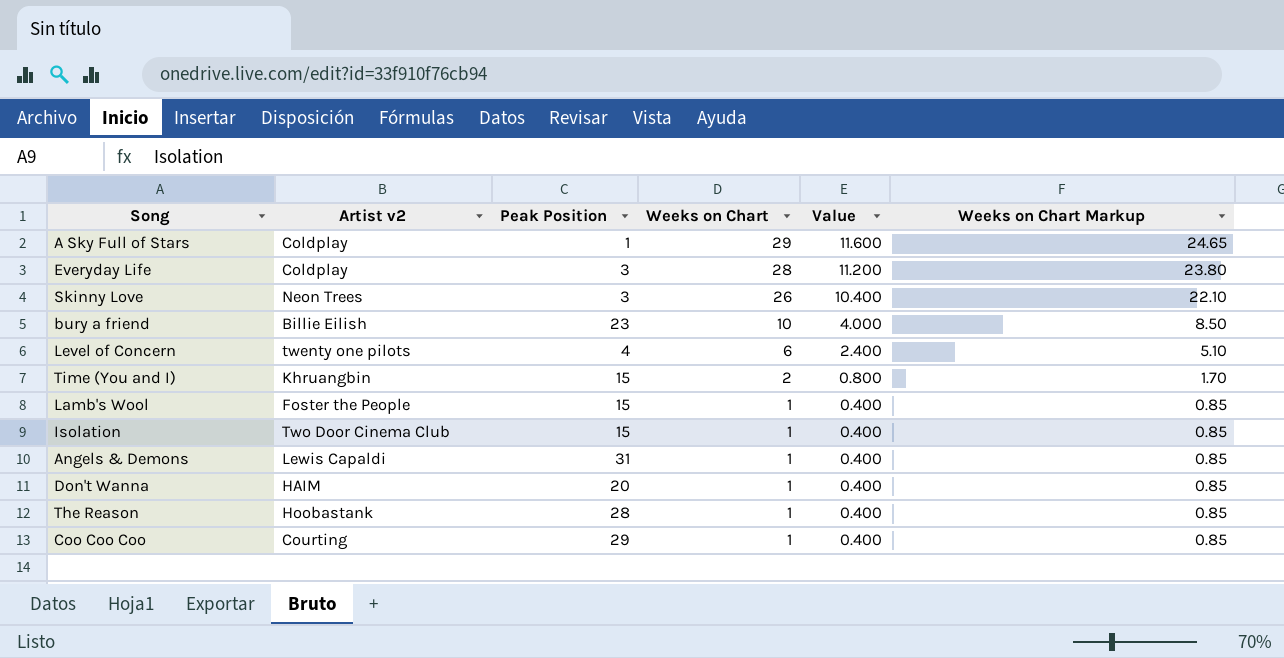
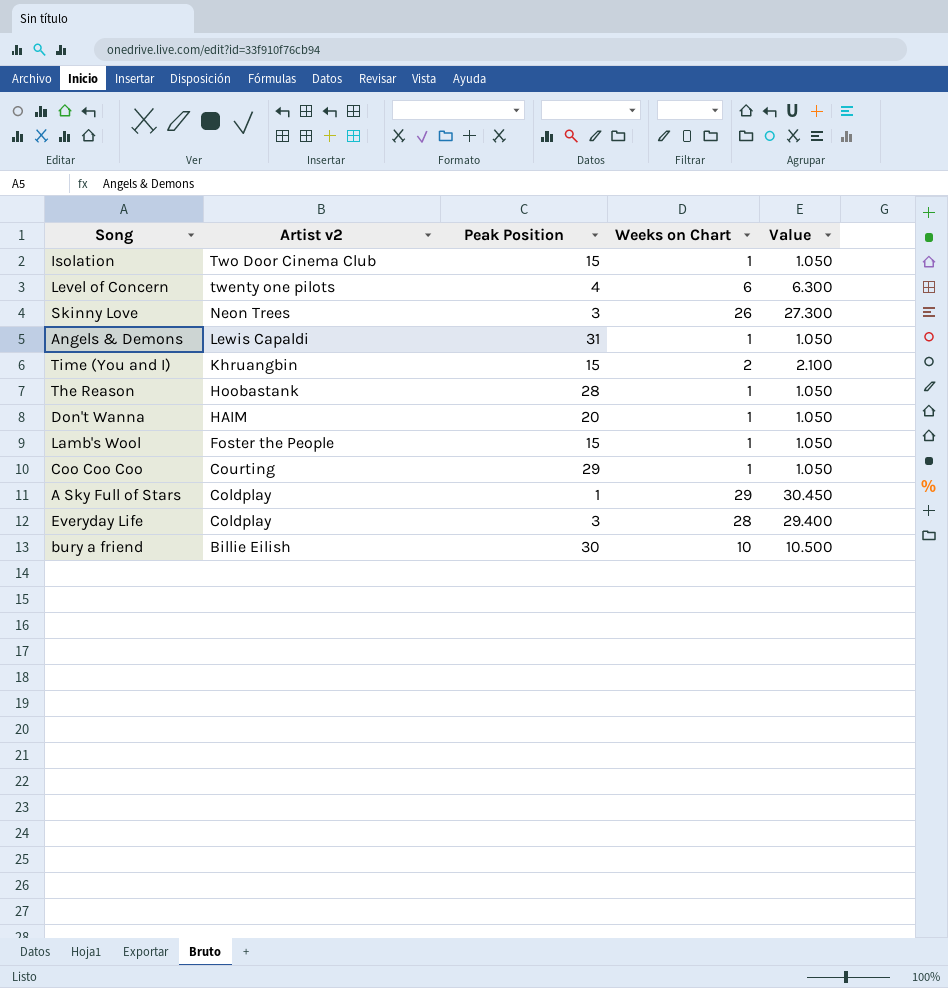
row order: Weeks on Chart descending -> Artist v2 descending
column Weeks on Chart Markup | formula: [Weeks on Chart] * 0.85 -> none
column Value | formula: [Weeks on Chart] * 0.4 -> [Weeks on Chart] * 1.05
bury a friend | Peak Position: 23 -> 30

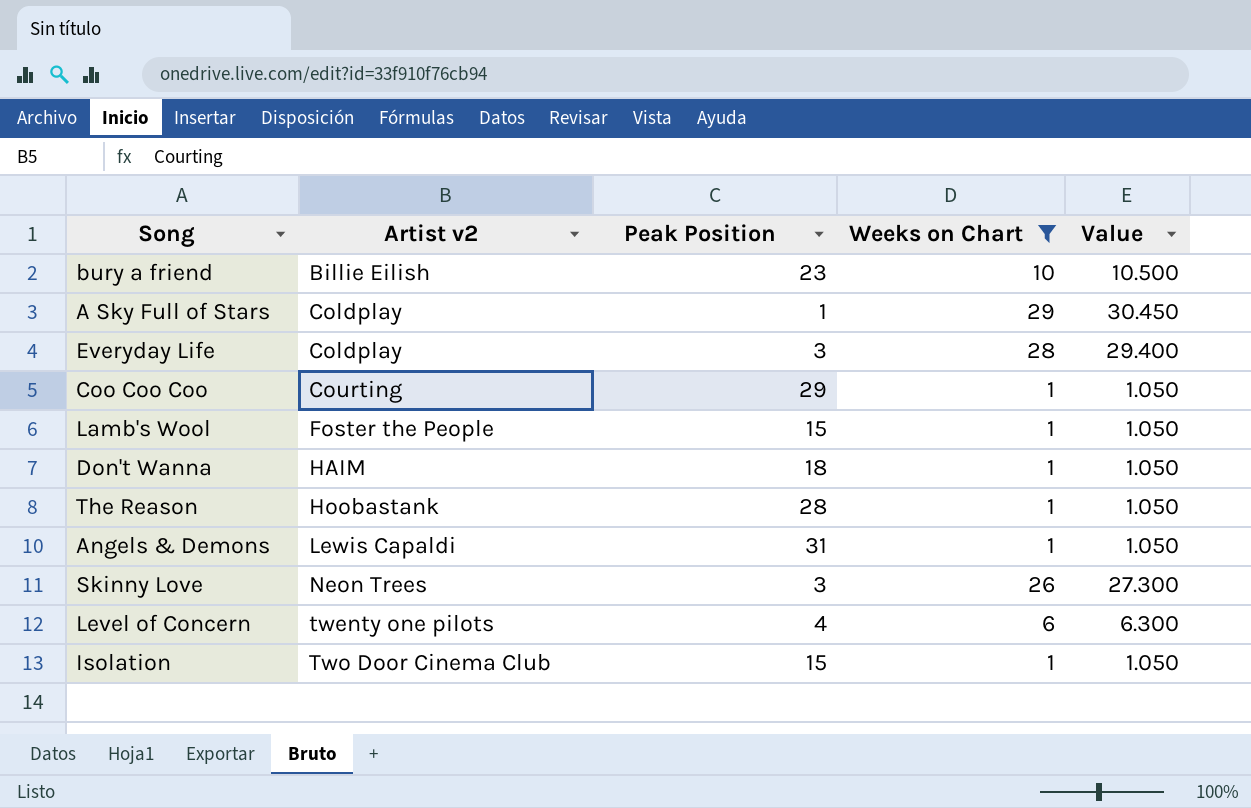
filter: none -> Weeks on Chart != 2
row order: Artist v2 descending -> Artist v2 ascending
bury a friend | Peak Position: 30 -> 23
Don't Wanna | Peak Position: 20 -> 18

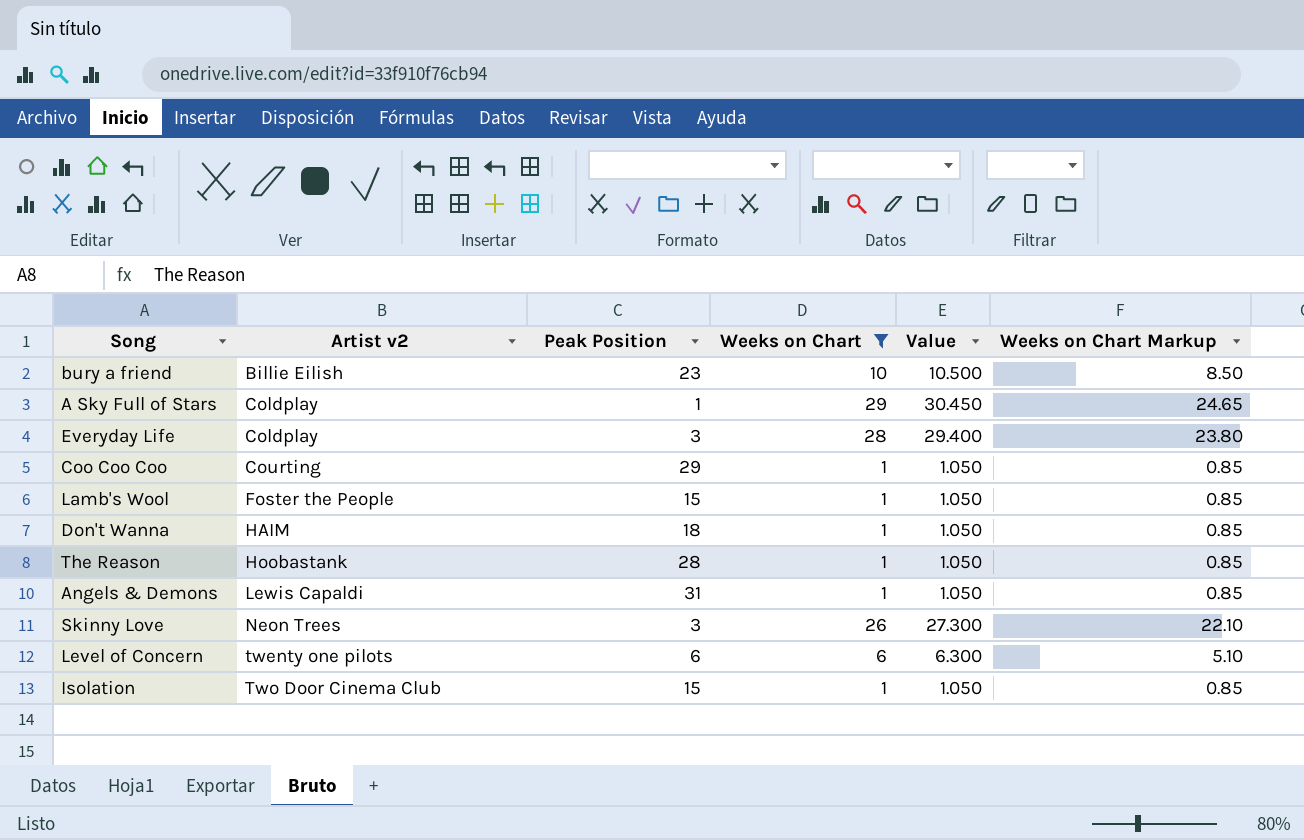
column Weeks on Chart Markup | formula: none -> [Weeks on Chart] * 0.85
Level of Concern | Peak Position: 4 -> 6

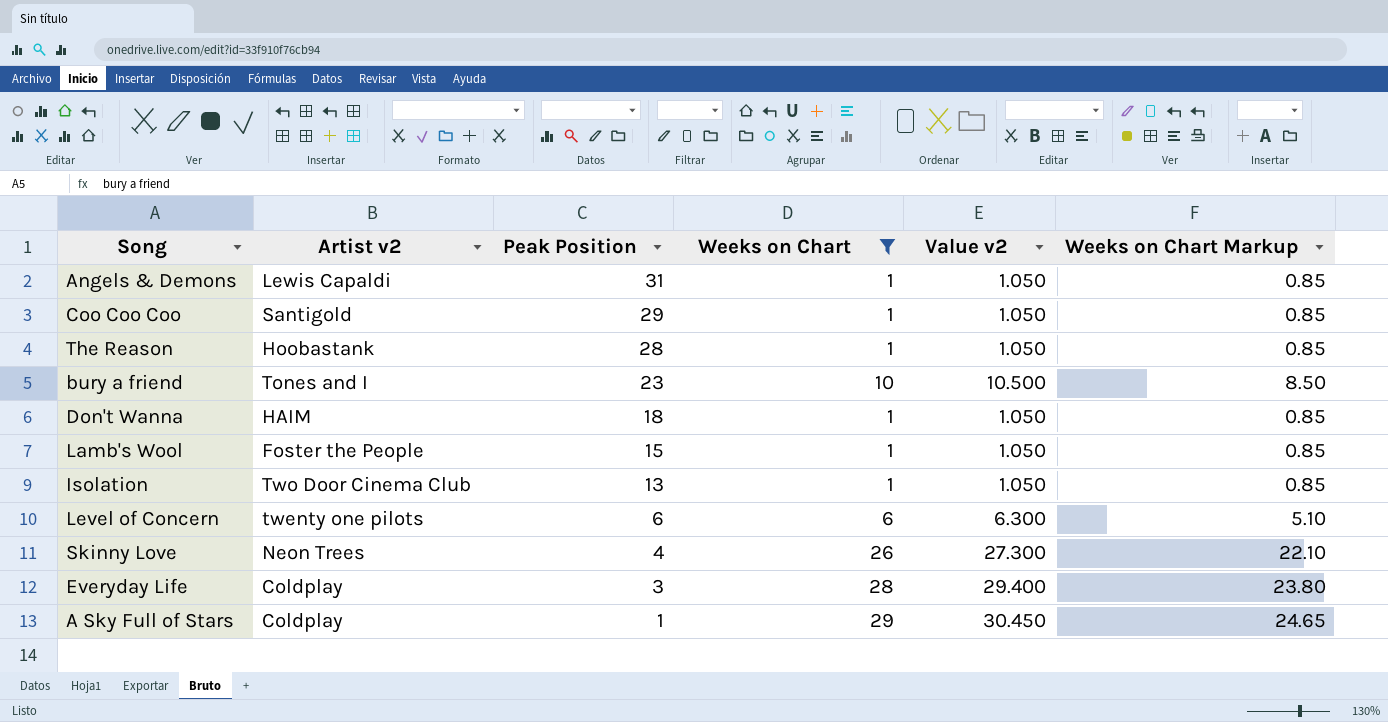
row order: Artist v2 ascending -> Peak Position descending
column name: Value -> Value v2
Coo Coo Coo | Artist v2: Courting -> Santigold
bury a friend | Artist v2: Billie Eilish -> Tones and I
Isolation | Peak Position: 15 -> 13
Skinny Love | Peak Position: 3 -> 4

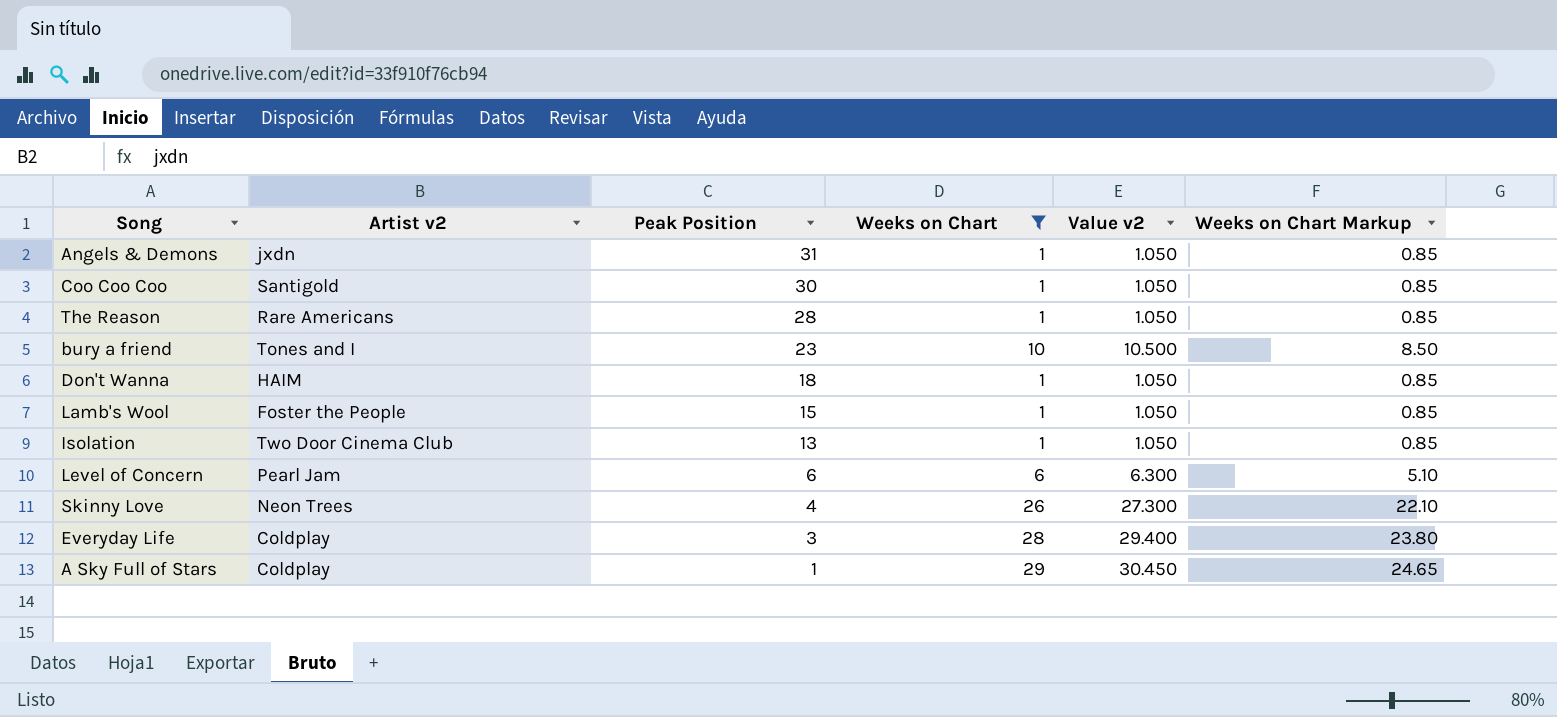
Angels & Demons | Artist v2: Lewis Capaldi -> jxdn
Coo Coo Coo | Peak Position: 29 -> 30
The Reason | Artist v2: Hoobastank -> Rare Americans
Level of Concern | Artist v2: twenty one pilots -> Pearl Jam

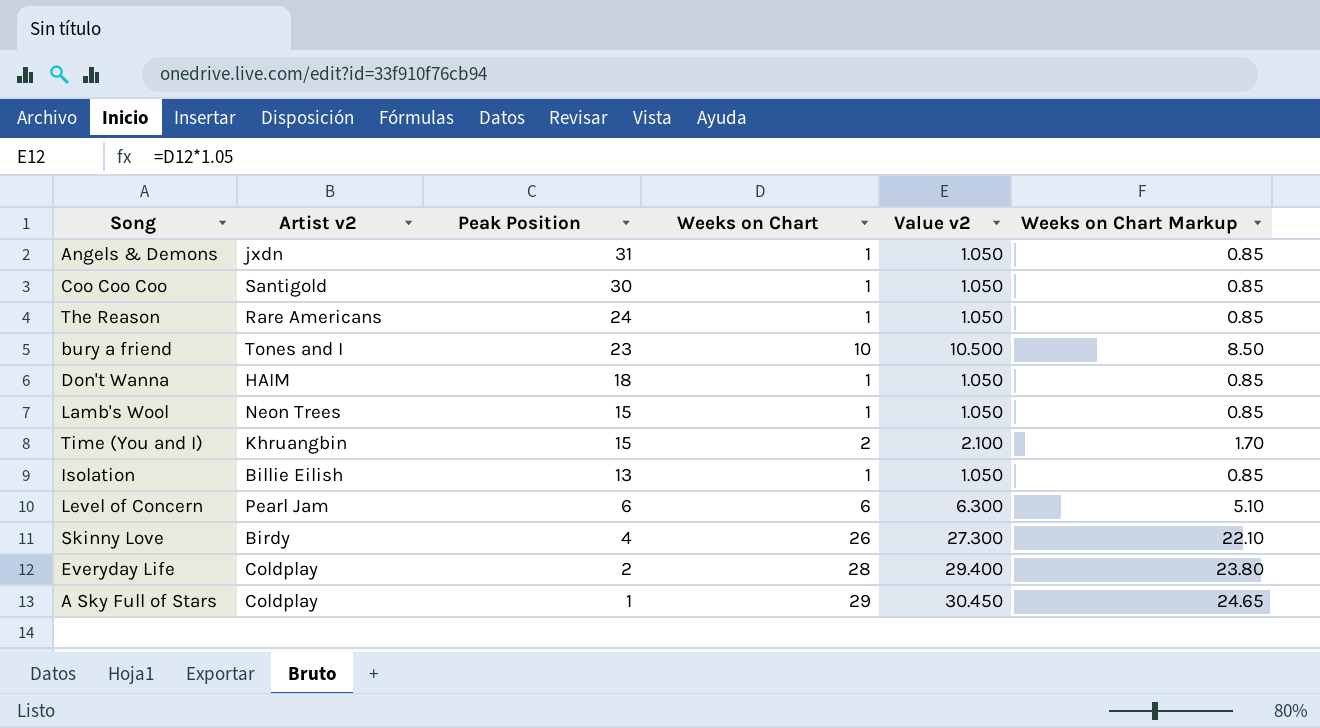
filter: Weeks on Chart != 2 -> none
The Reason | Peak Position: 28 -> 24
Lamb's Wool | Artist v2: Foster the People -> Neon Trees
Isolation | Artist v2: Two Door Cinema Club -> Billie Eilish
Skinny Love | Artist v2: Neon Trees -> Birdy
Everyday Life | Peak Position: 3 -> 2

